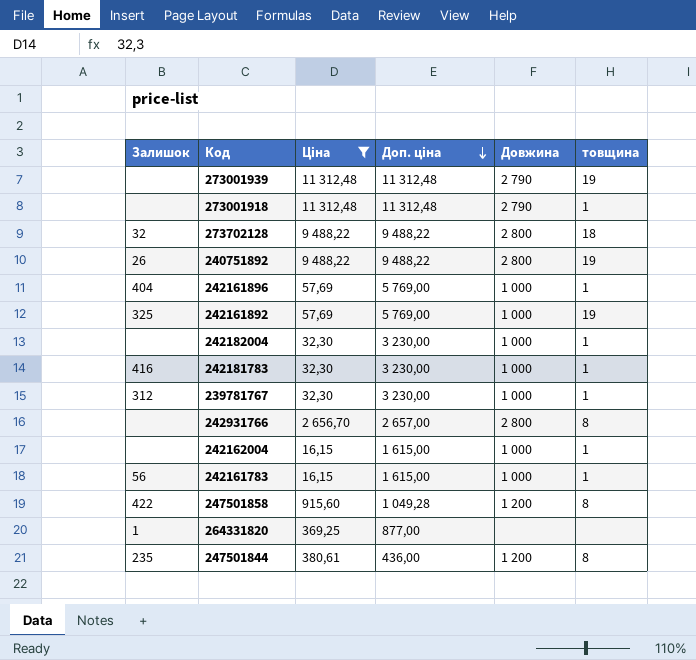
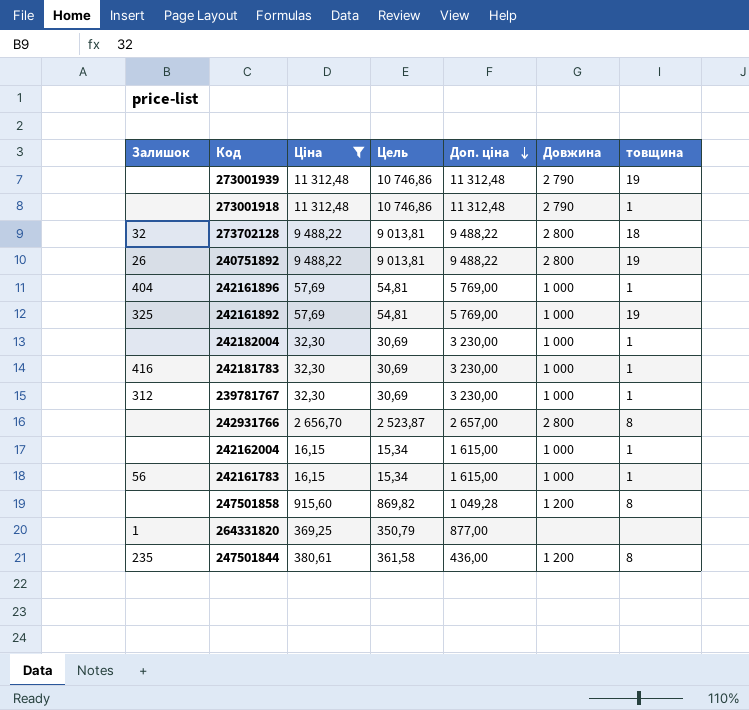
column Цель | formula: none -> [Ціна] * 0,95
247501858 | Залишок: 422 -> none

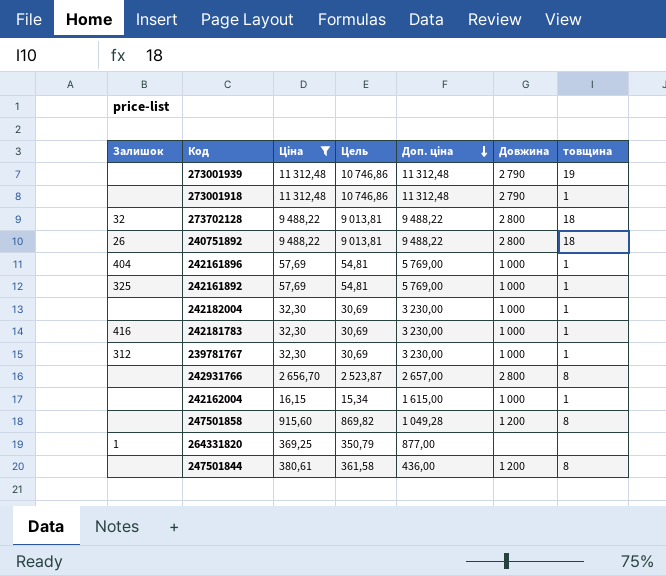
row 242161783: 56 | 16,15 | 15,34 | 1 615,00 | 1 000 | 1 -> none
240751892 | товщина: 19 -> 18
242161892 | товщина: 19 -> 1
247501844 | Залишок: 235 -> none

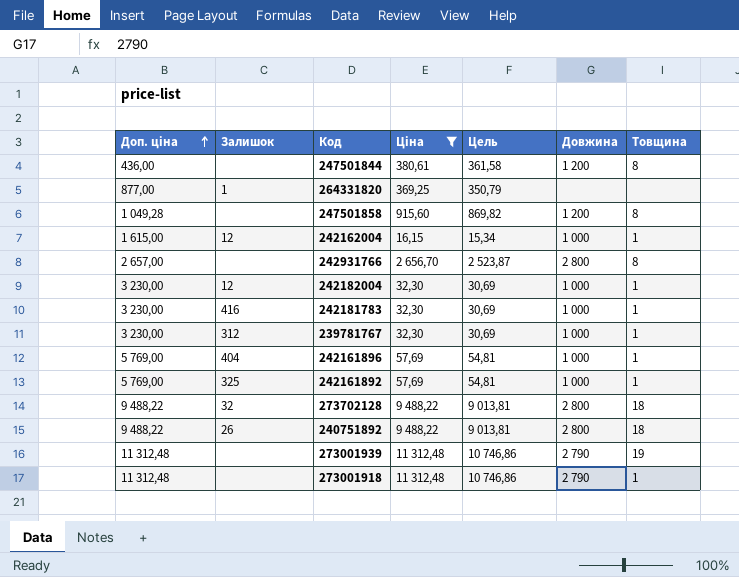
row order: Доп. ціна descending -> Доп. ціна ascending
column Доп. ціна | position: 5 -> 1
column name: товщина -> Товщина
242162004 | Залишок: none -> 12
242182004 | Залишок: none -> 12

